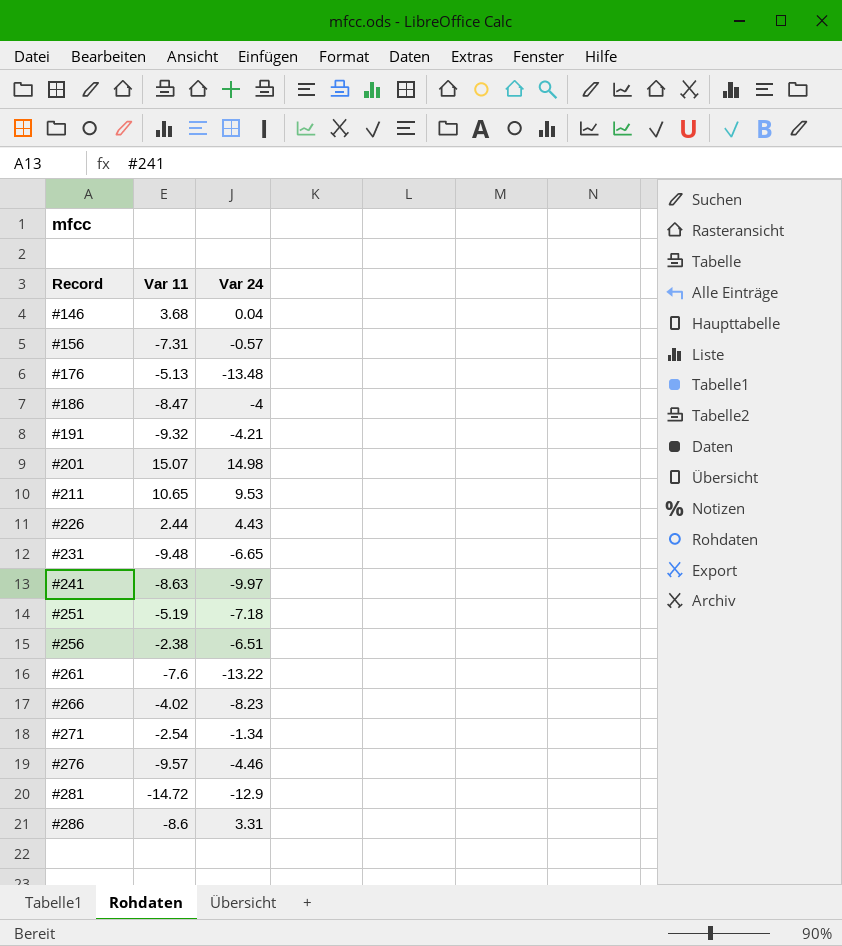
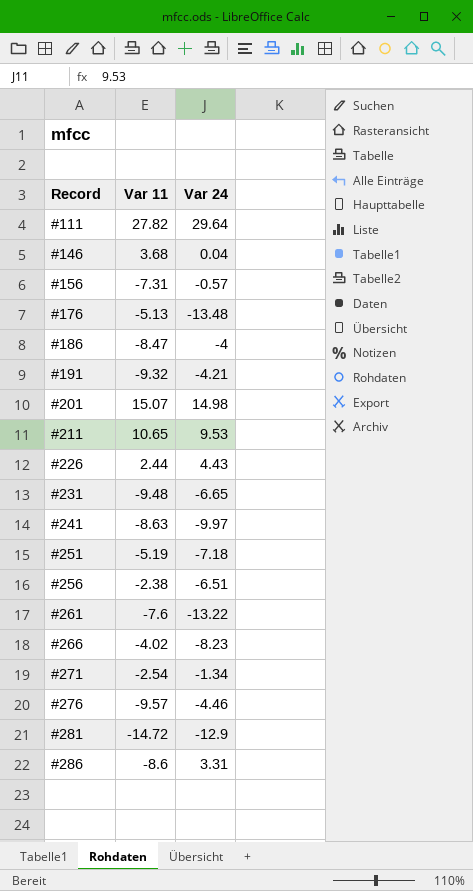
row #111: none -> 27.82 | 29.64

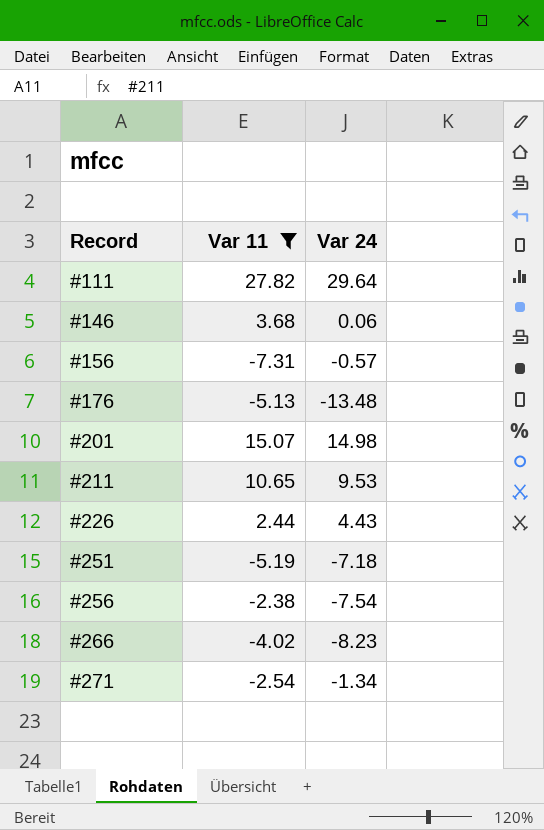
filter: none -> Var 11 >= -7.31
#146 | Var 24: 0.04 -> 0.06
#256 | Var 24: -6.51 -> -7.54

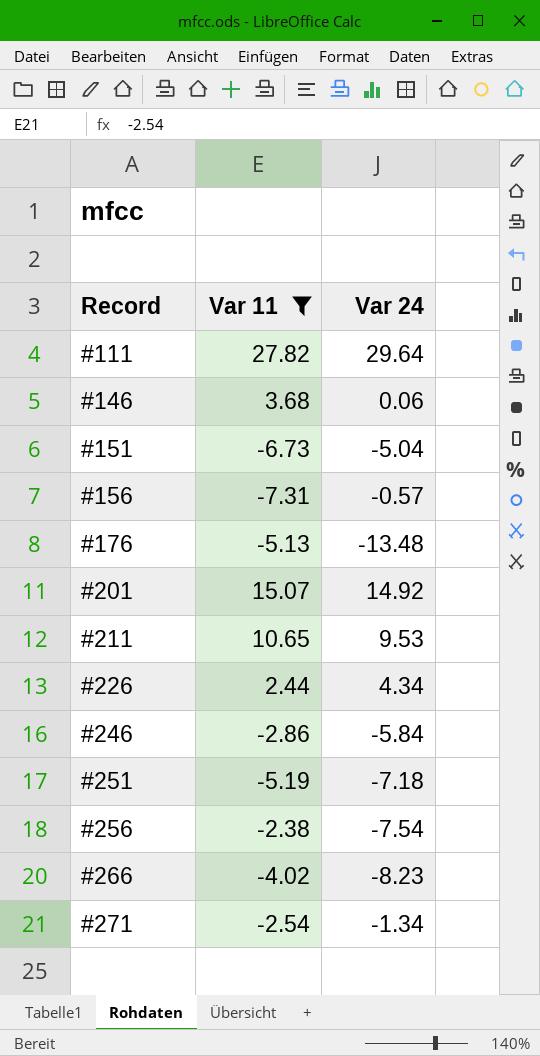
row #151: none -> -6.73 | -5.04
#201 | Var 24: 14.98 -> 14.92
#226 | Var 24: 4.43 -> 4.34
row #246: none -> -2.86 | -5.84

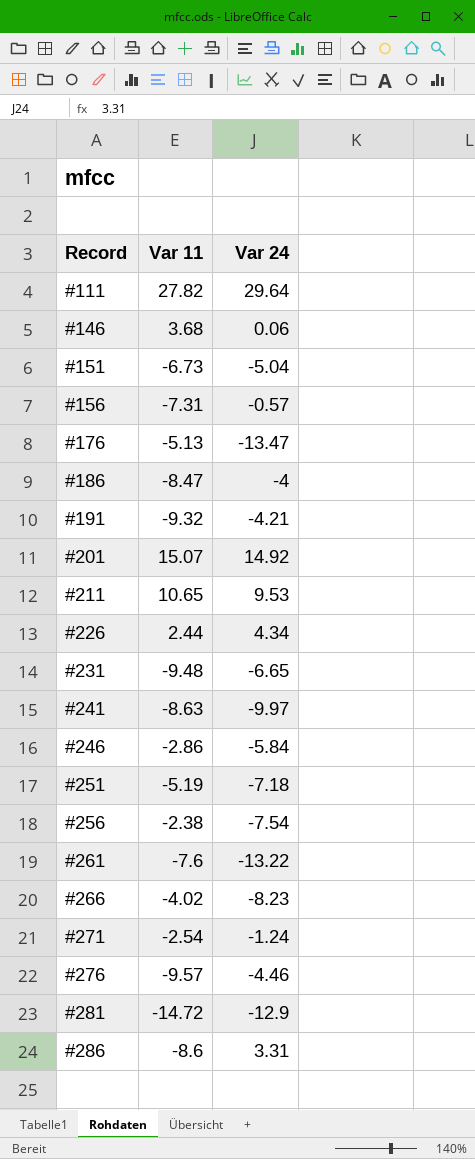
filter: Var 11 >= -7.31 -> none
#176 | Var 24: -13.48 -> -13.47
#271 | Var 24: -1.34 -> -1.24

